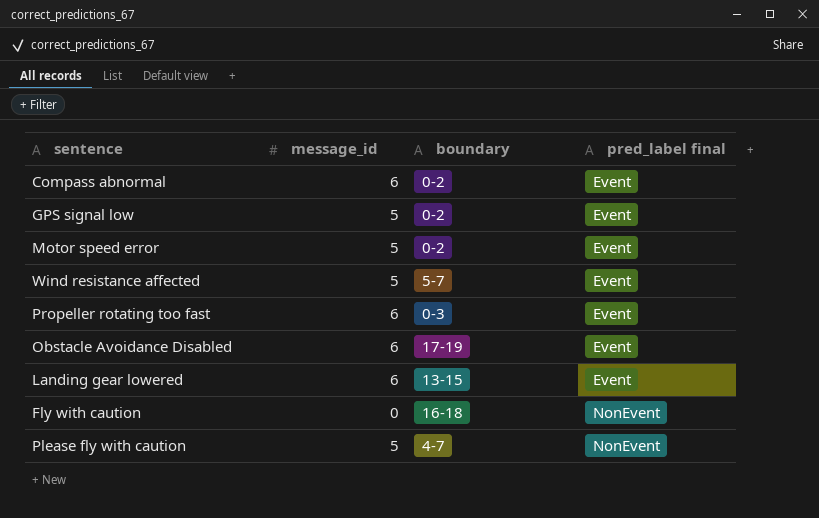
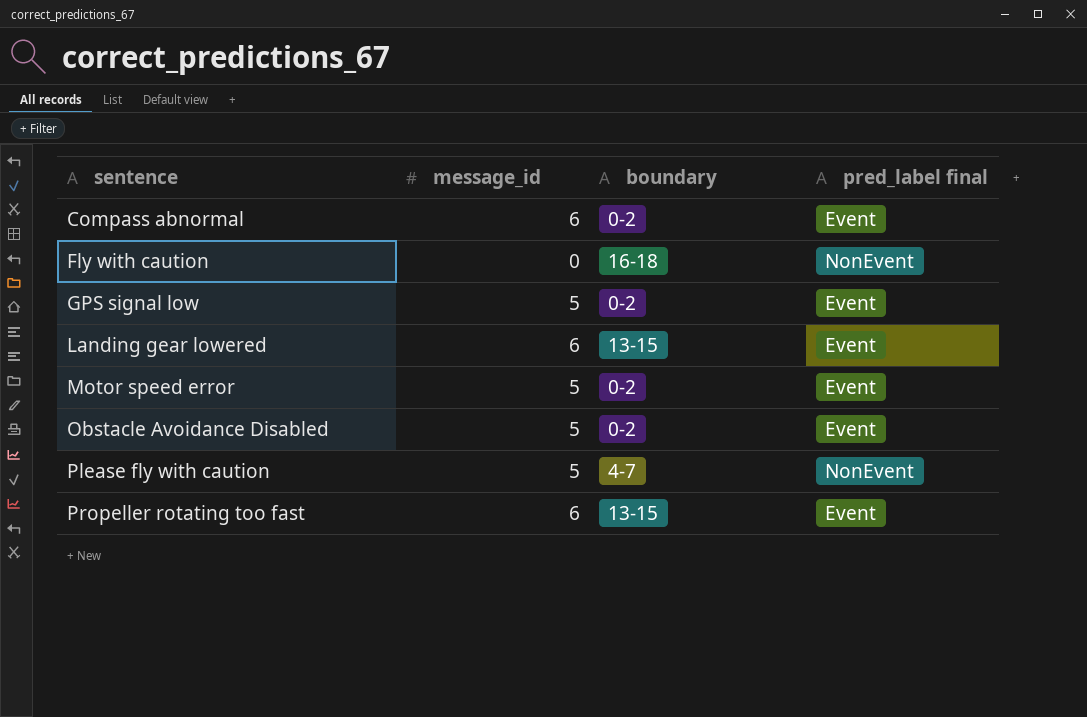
row order: pred_label final ascending -> sentence ascending
row Wind resistance affected: 5 | 5-7 | Event -> none
Obstacle Avoidance Disabled | message_id: 6 -> 5
Obstacle Avoidance Disabled | boundary: 17-19 -> 0-2
Propeller rotating too fast | boundary: 0-3 -> 13-15

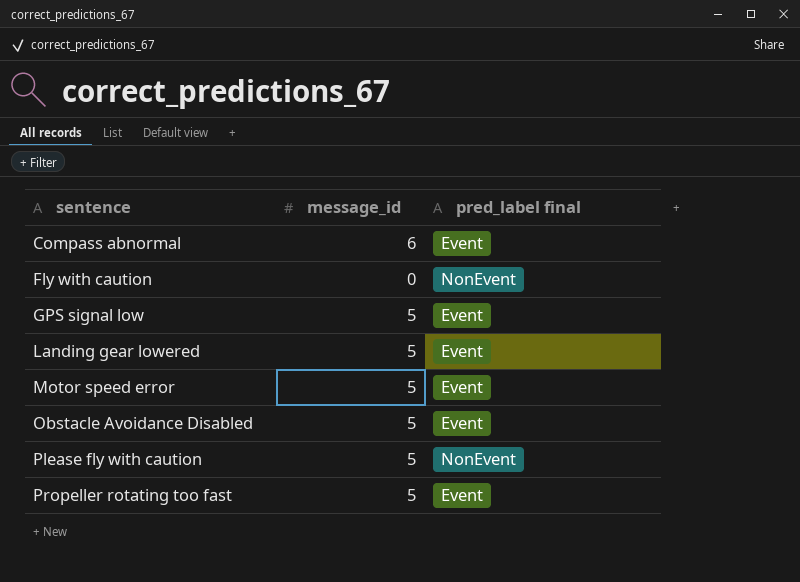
column boundary | position: 3 -> none
Landing gear lowered | message_id: 6 -> 5
Propeller rotating too fast | message_id: 6 -> 5

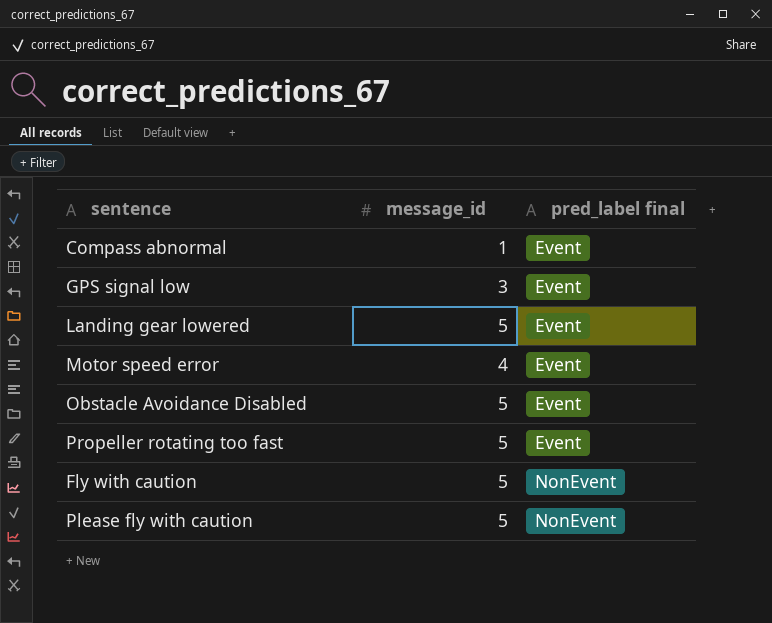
row order: sentence ascending -> pred_label final ascending
Compass abnormal | message_id: 6 -> 1
GPS signal low | message_id: 5 -> 3
Motor speed error | message_id: 5 -> 4
Fly with caution | message_id: 0 -> 5

